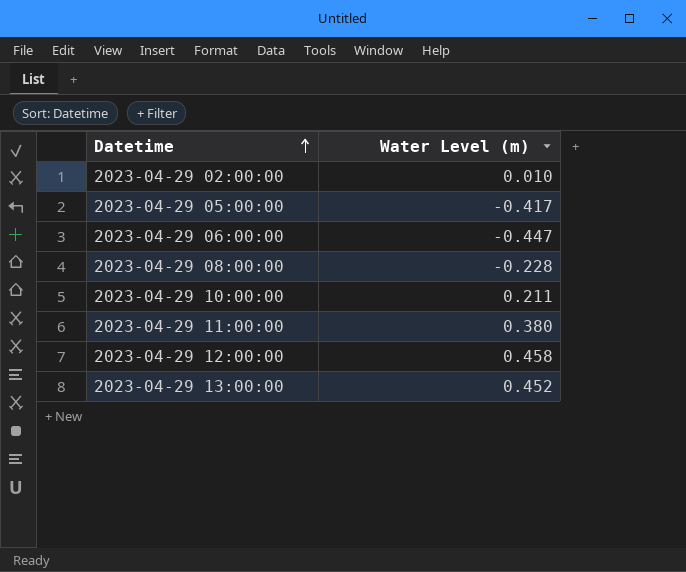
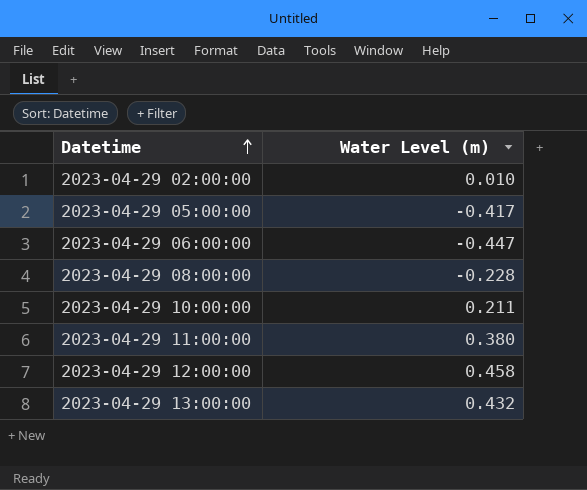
2023-04-29 13:00:00 | Water Level (m): 0.452 -> 0.432

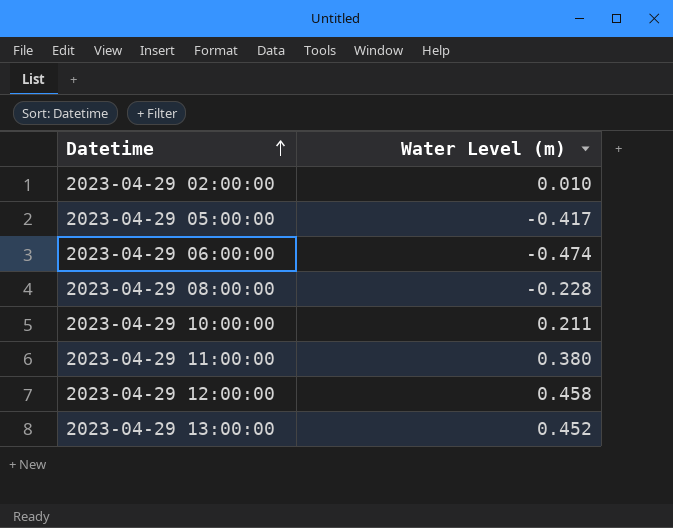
2023-04-29 06:00:00 | Water Level (m): -0.447 -> -0.474
2023-04-29 13:00:00 | Water Level (m): 0.432 -> 0.452

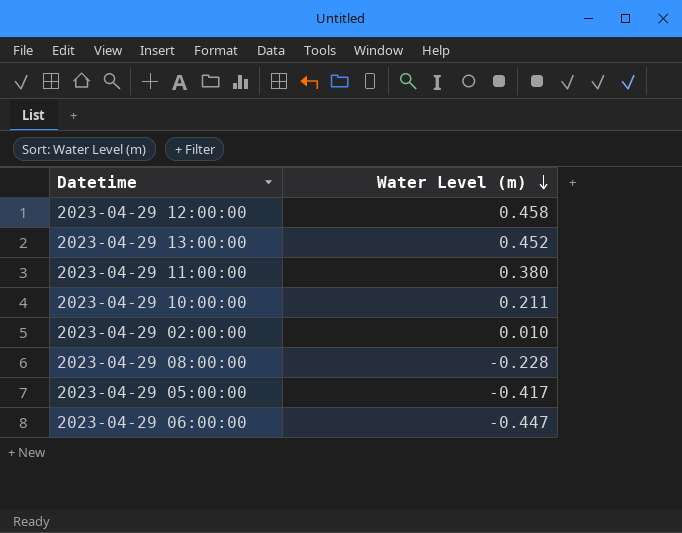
row order: Datetime ascending -> Water Level (m) descending
2023-04-29 06:00:00 | Water Level (m): -0.474 -> -0.447

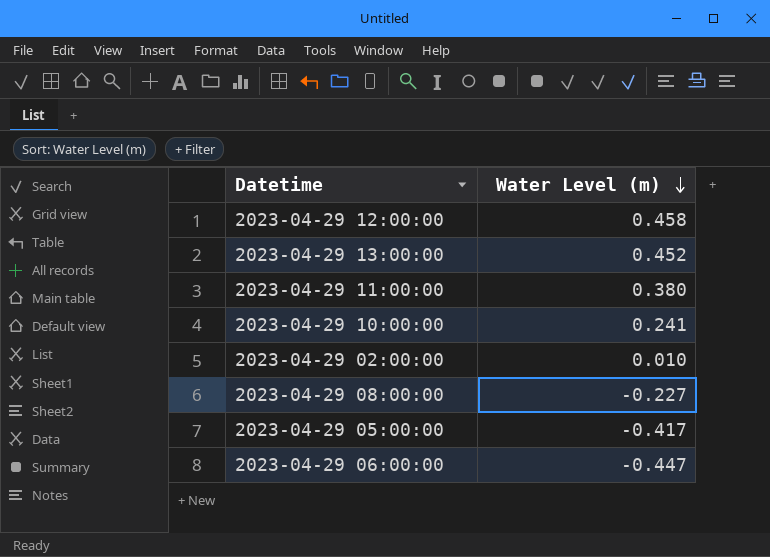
2023-04-29 10:00:00 | Water Level (m): 0.211 -> 0.241
2023-04-29 08:00:00 | Water Level (m): -0.228 -> -0.227

